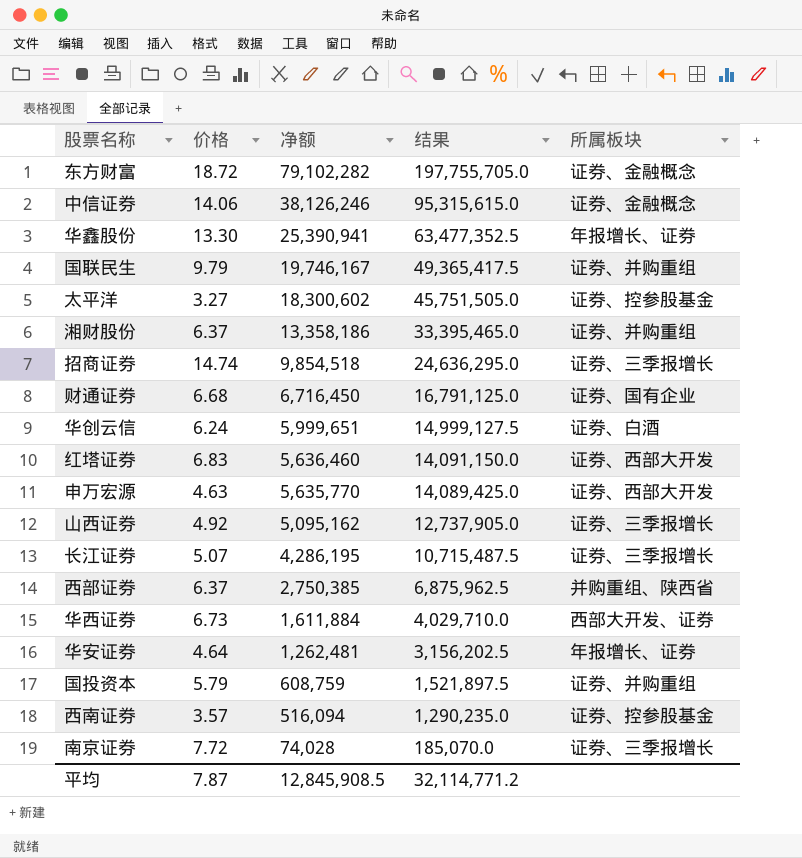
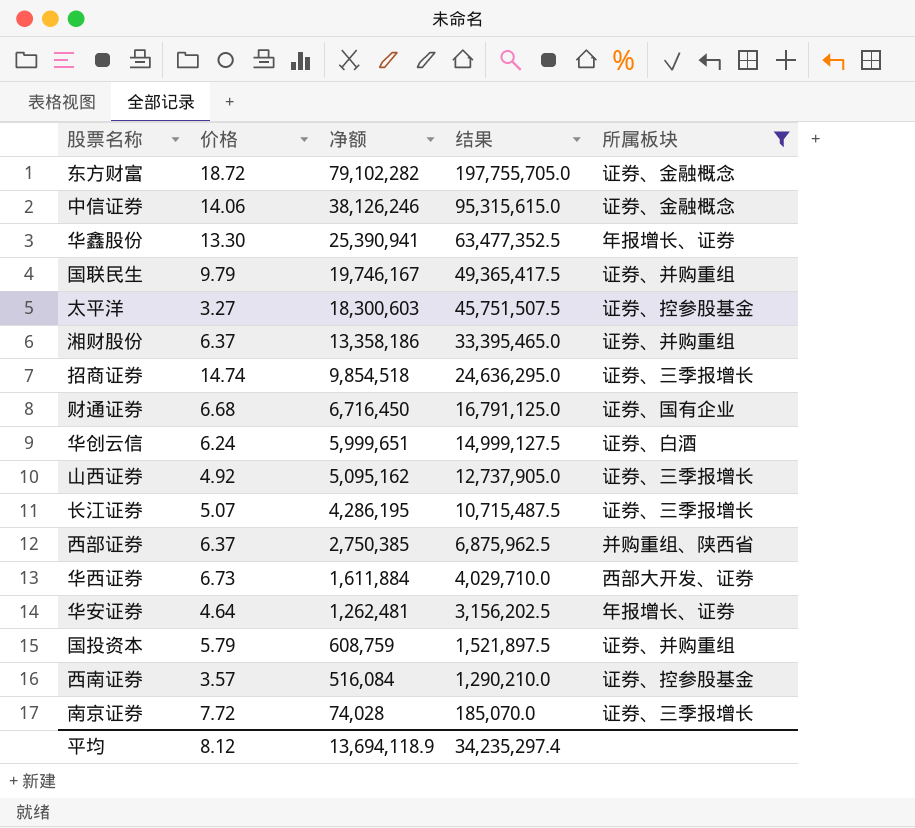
filter: none -> 所属板块 != 证券、西部大开发
太平洋 | 净额: 18,300,602 -> 18,300,603
太平洋 | 结果: 45,751,505.0 -> 45,751,507.5
西南证券 | 净额: 516,094 -> 516,084
西南证券 | 结果: 1,290,235.0 -> 1,290,210.0
平均 | 价格: 7.87 -> 8.12
平均 | 净额: 12,845,908.5 -> 13,694,118.9
平均 | 结果: 32,114,771.2 -> 34,235,297.4

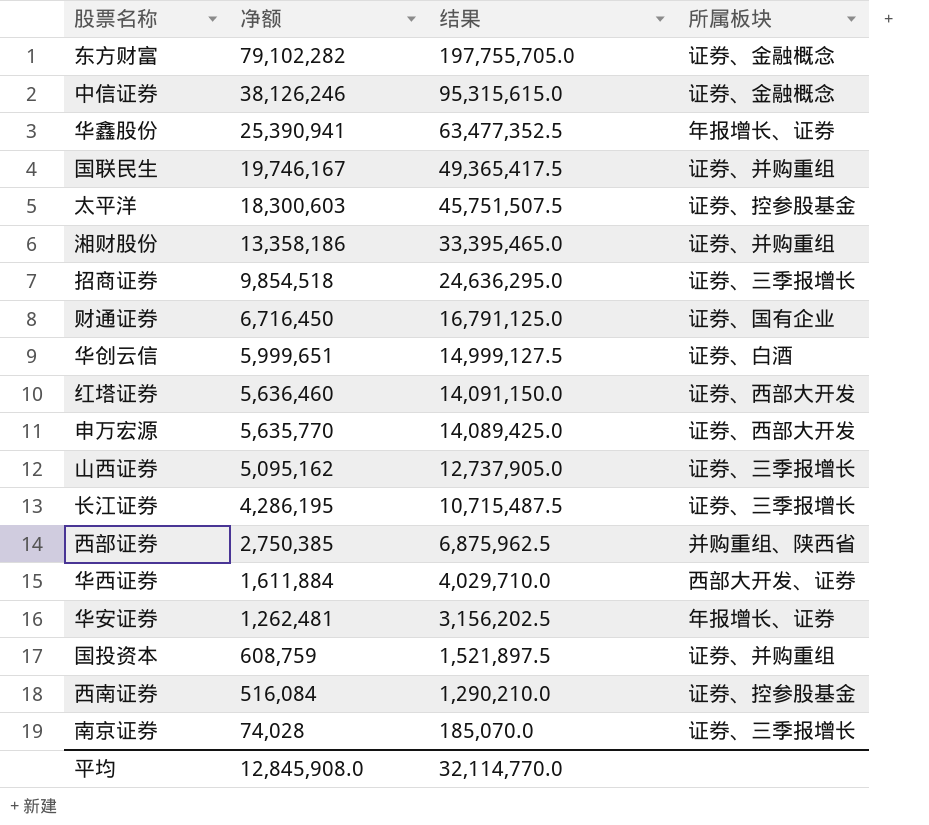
filter: 所属板块 != 证券、西部大开发 -> none
column 价格 | position: 2 -> none
平均 | 净额: 13,694,118.9 -> 12,845,908.0
平均 | 结果: 34,235,297.4 -> 32,114,770.0

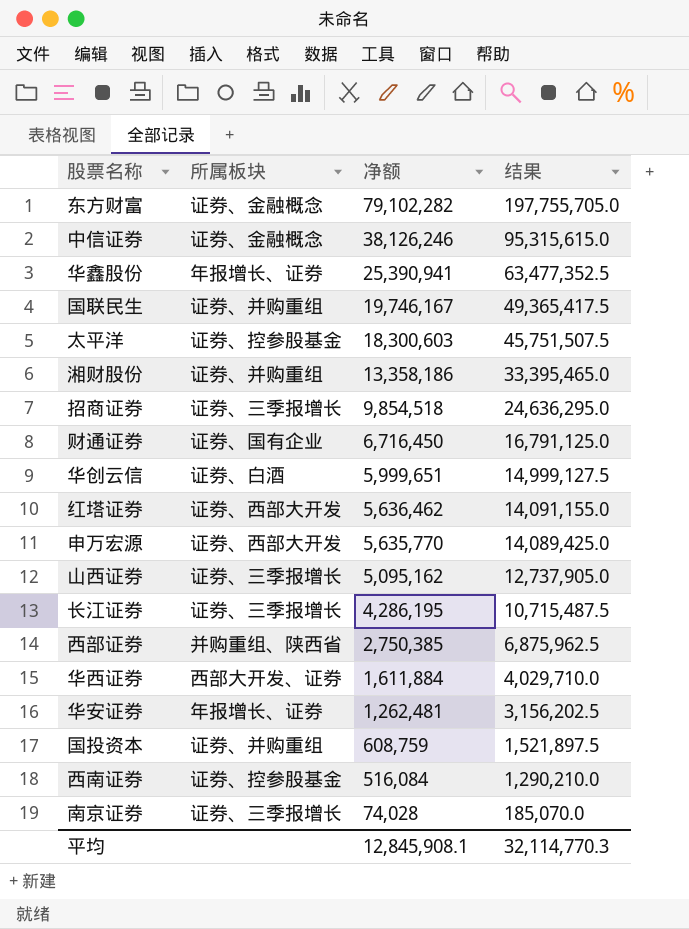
column 所属板块 | position: 4 -> 2
红塔证券 | 净额: 5,636,460 -> 5,636,462
红塔证券 | 结果: 14,091,150.0 -> 14,091,155.0
平均 | 净额: 12,845,908.0 -> 12,845,908.1
平均 | 结果: 32,114,770.0 -> 32,114,770.3

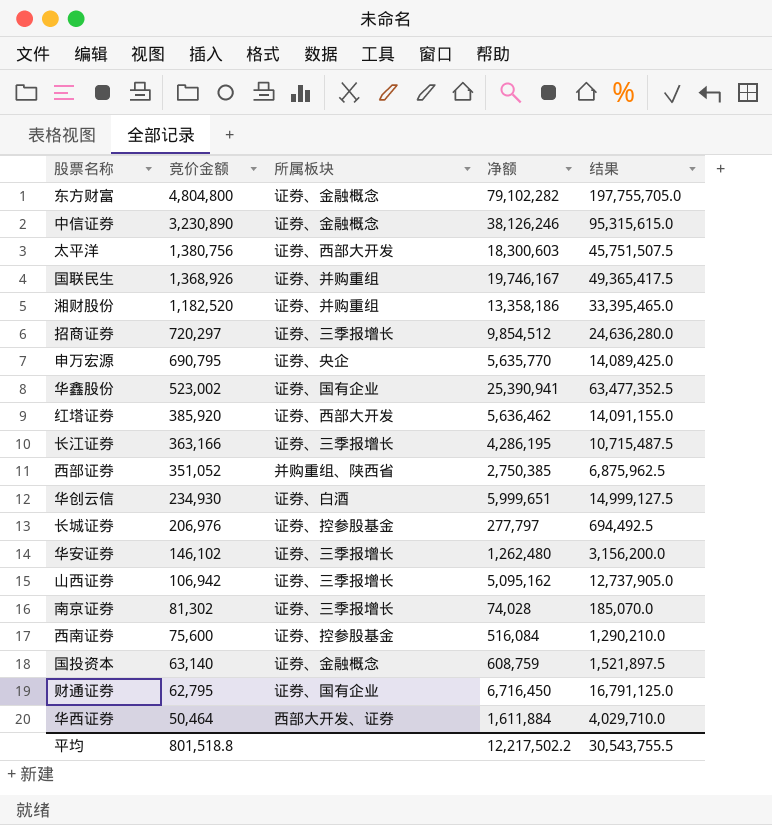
row order: 净额 descending -> 竞价金额 descending
column 竞价金额 | position: none -> 2
太平洋 | 所属板块: 证券、控参股基金 -> 证券、西部大开发
招商证券 | 净额: 9,854,518 -> 9,854,512
招商证券 | 结果: 24,636,295.0 -> 24,636,280.0
申万宏源 | 所属板块: 证券、西部大开发 -> 证券、央企
华鑫股份 | 所属板块: 年报增长、证券 -> 证券、国有企业
row 长城证券: none -> 206,976 | 证券、控参股基金 | 277,797 | 694,492.5
华安证券 | 所属板块: 年报增长、证券 -> 证券、三季报增长
华安证券 | 净额: 1,262,481 -> 1,262,480
华安证券 | 结果: 3,156,202.5 -> 3,156,200.0
国投资本 | 所属板块: 证券、并购重组 -> 证券、金融概念
平均 | 净额: 12,845,908.1 -> 12,217,502.2
平均 | 结果: 32,114,770.3 -> 30,543,755.5

